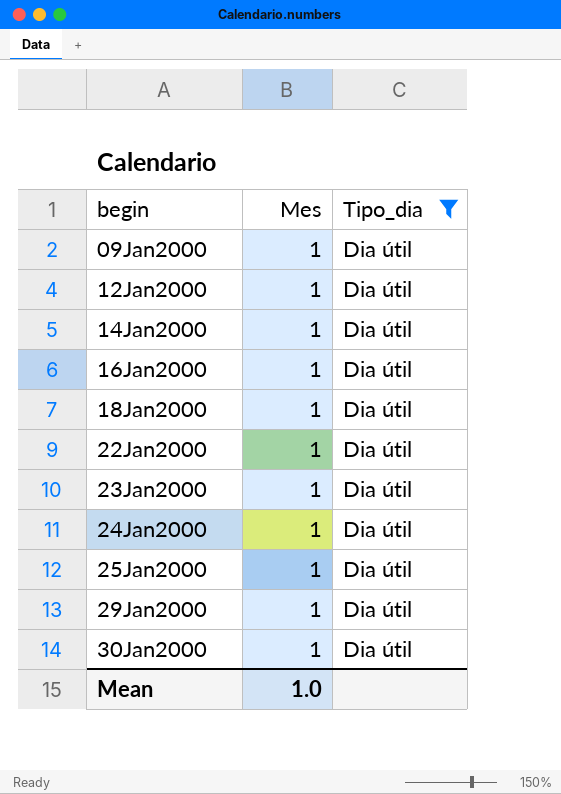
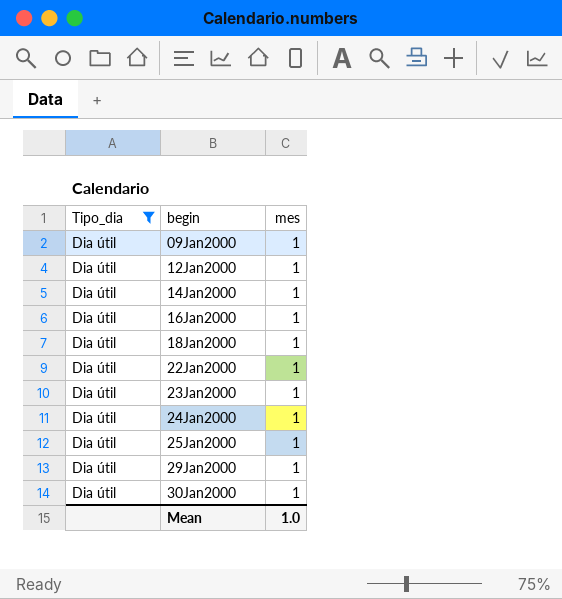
column Tipo_dia | position: 3 -> 1
column name: Mes -> mes

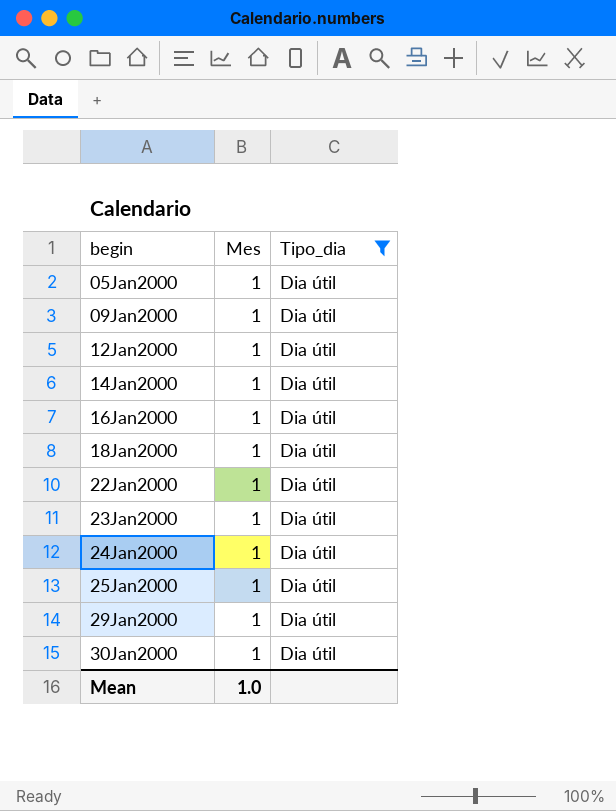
column name: mes -> Mes
column Tipo_dia | position: 1 -> 3
row 05Jan2000: none -> 1 | Dia útil

